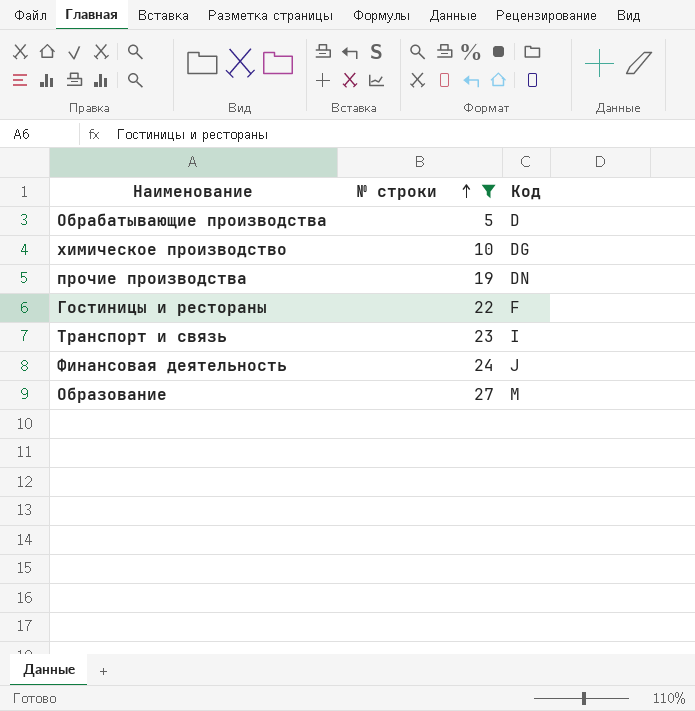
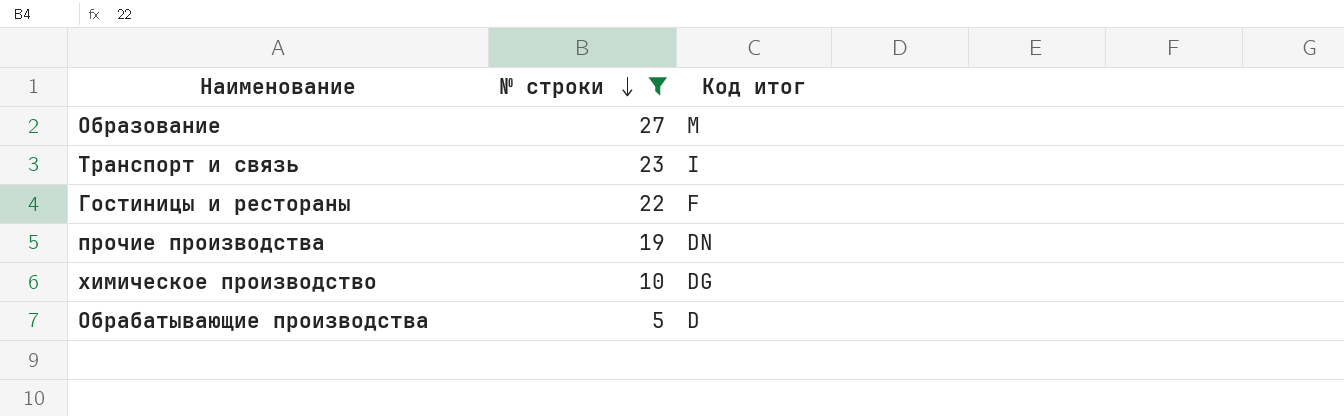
row order: № строки ascending -> № строки descending
column name: Код -> Код итог
row Финансовая деятельность: 24 | J -> none

